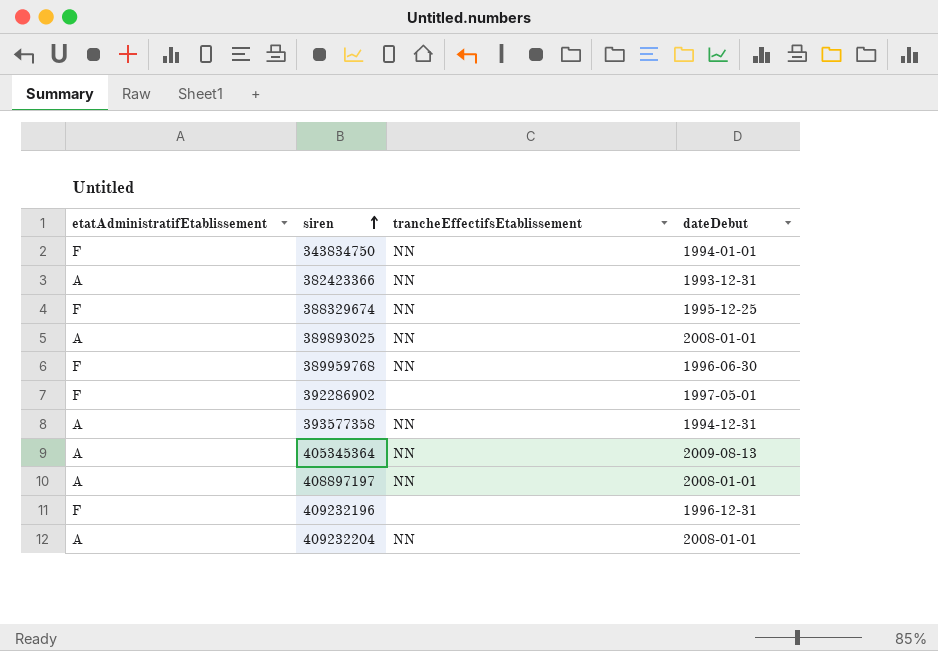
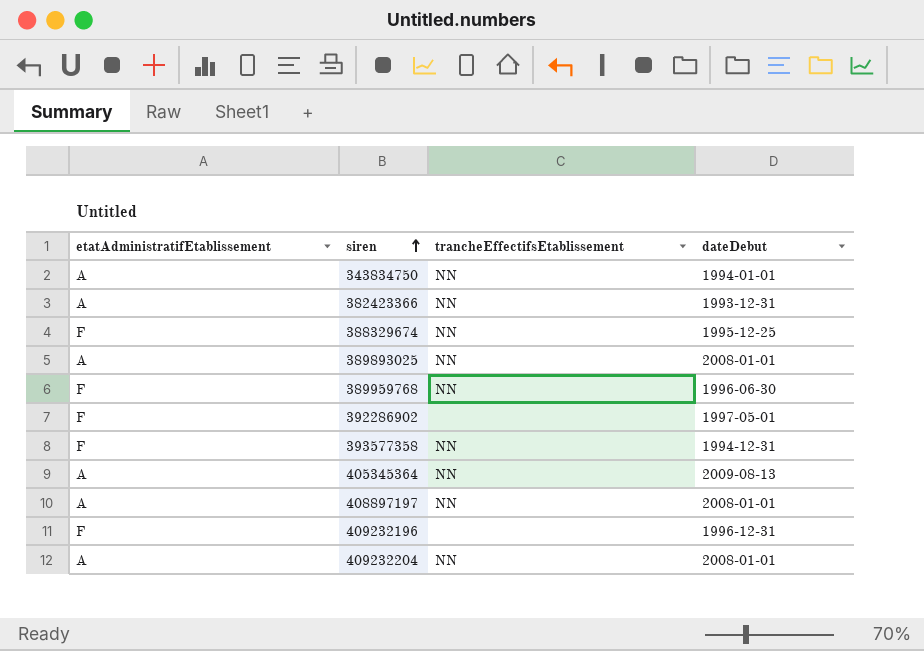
343834750 | etatAdministratifEtablissement: F -> A
393577358 | etatAdministratifEtablissement: A -> F

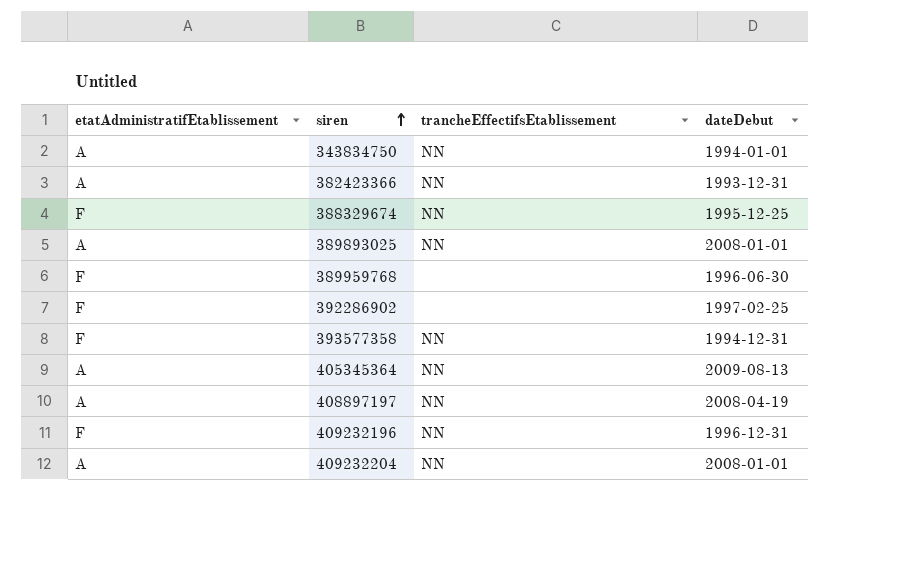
389959768 | trancheEffectifsEtablissement: NN -> none
392286902 | dateDebut: 1997-05-01 -> 1997-02-25
408897197 | dateDebut: 2008-01-01 -> 2008-04-19
409232196 | trancheEffectifsEtablissement: none -> NN

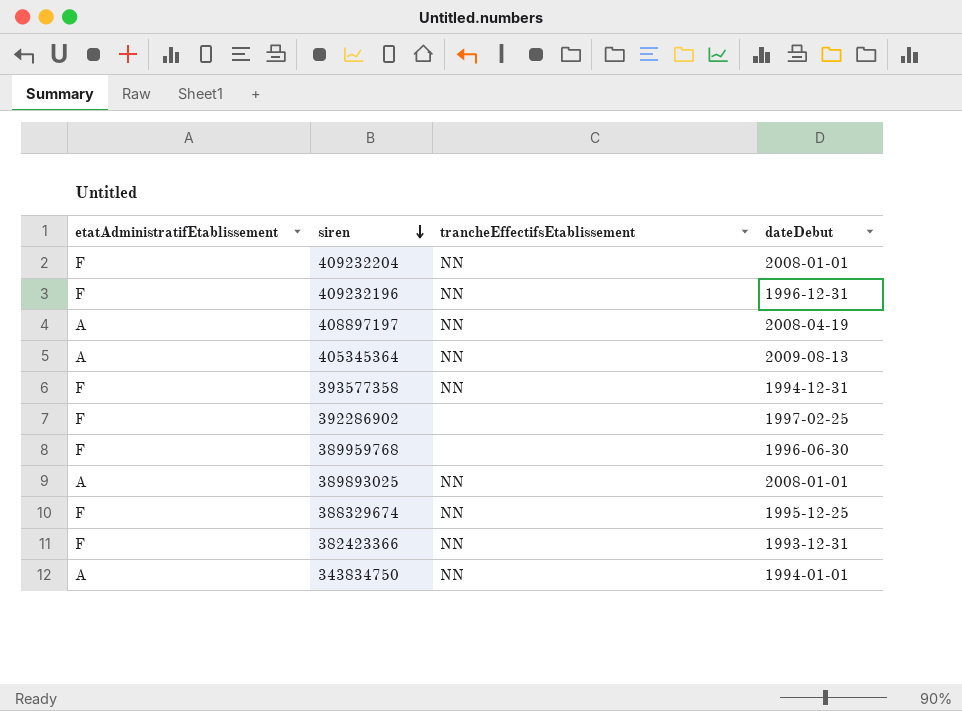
row order: siren ascending -> siren descending
409232204 | etatAdministratifEtablissement: A -> F
382423366 | etatAdministratifEtablissement: A -> F

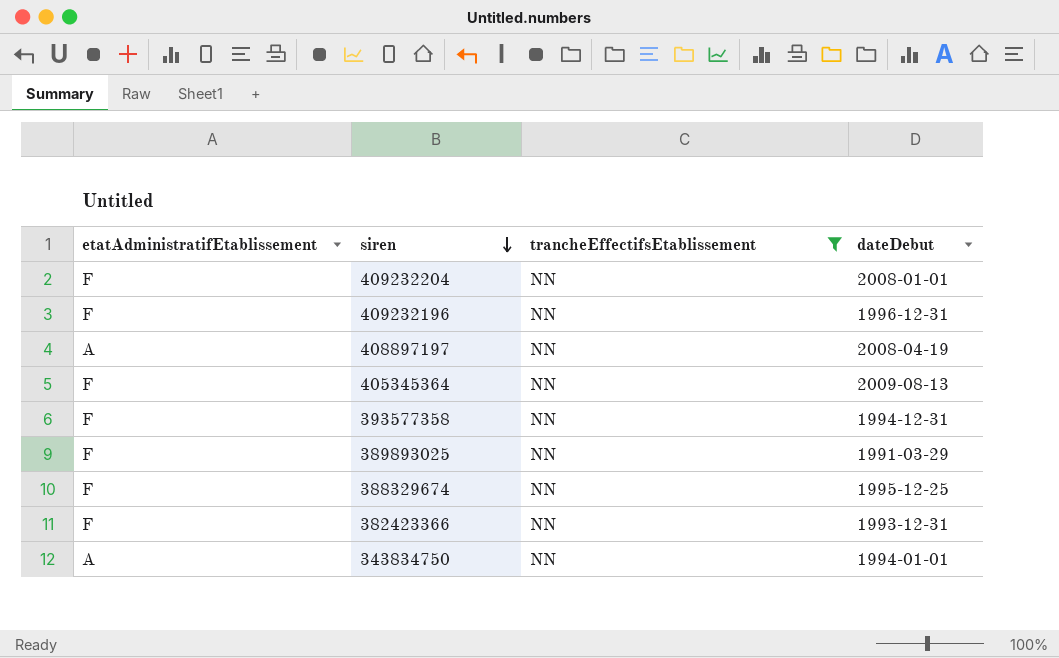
filter: none -> trancheEffectifsEtablissement = NN
405345364 | etatAdministratifEtablissement: A -> F
389893025 | etatAdministratifEtablissement: A -> F
389893025 | dateDebut: 2008-01-01 -> 1991-03-29

